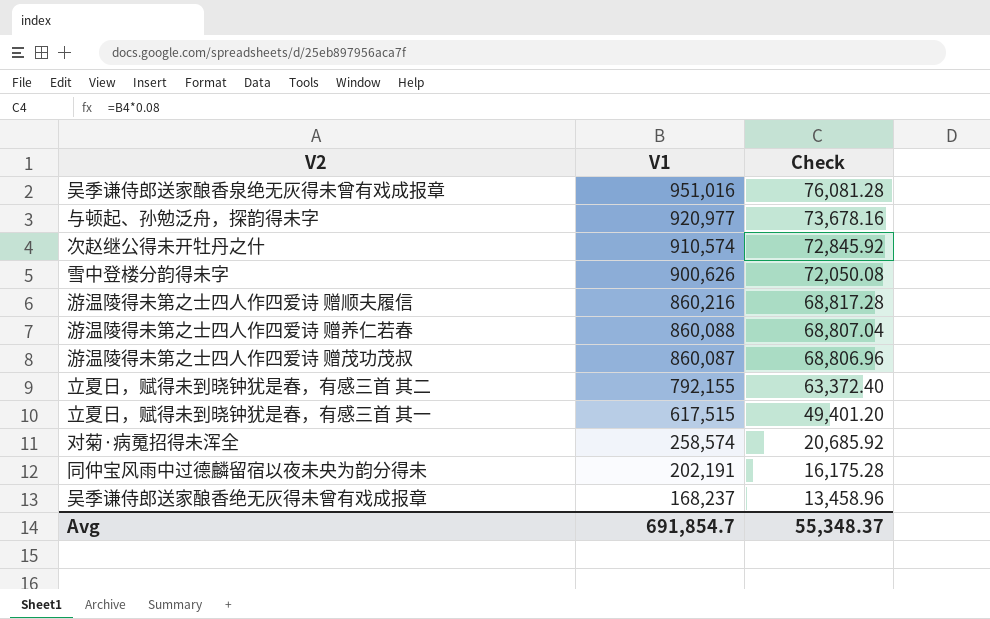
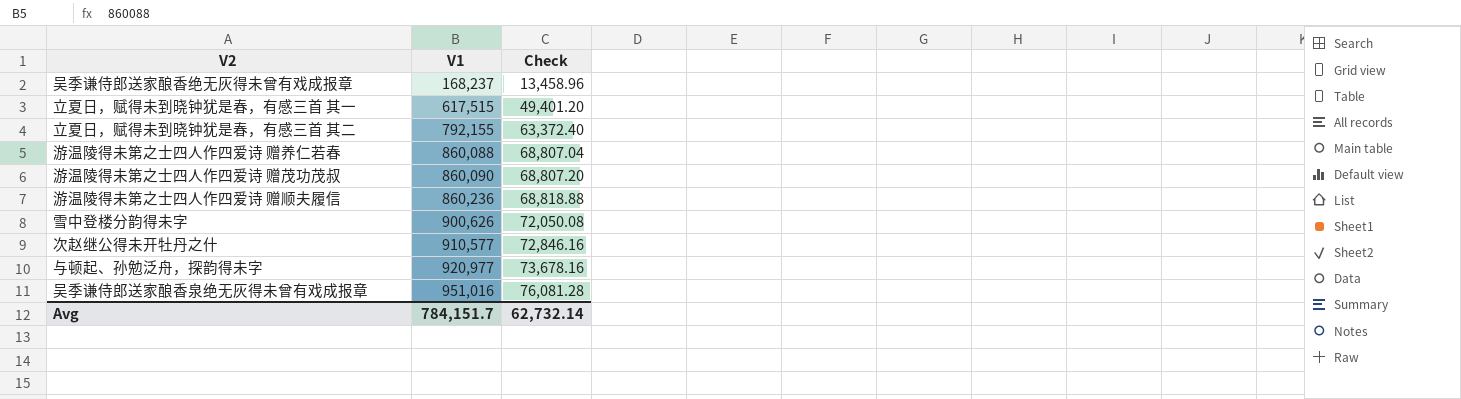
row order: V1 descending -> V1 ascending
row 对菊·病䰟招得未浑全: 258,574 | 20,685.92 -> none
row 同仲宝风雨中过德麟留宿以夜未央为韵分得未: 202,191 | 16,175.28 -> none
游温陵得未第之士四人作四爱诗 赠茂功茂叔 | V1: 860,087 -> 860,090
游温陵得未第之士四人作四爱诗 赠茂功茂叔 | Check: 68,806.96 -> 68,807.20
游温陵得未第之士四人作四爱诗 赠顺夫履信 | V1: 860,216 -> 860,236
游温陵得未第之士四人作四爱诗 赠顺夫履信 | Check: 68,817.28 -> 68,818.88
次赵继公得未开牡丹之什 | V1: 910,574 -> 910,577
次赵继公得未开牡丹之什 | Check: 72,845.92 -> 72,846.16
Avg | V1: 691,854.7 -> 784,151.7
Avg | Check: 55,348.37 -> 62,732.14

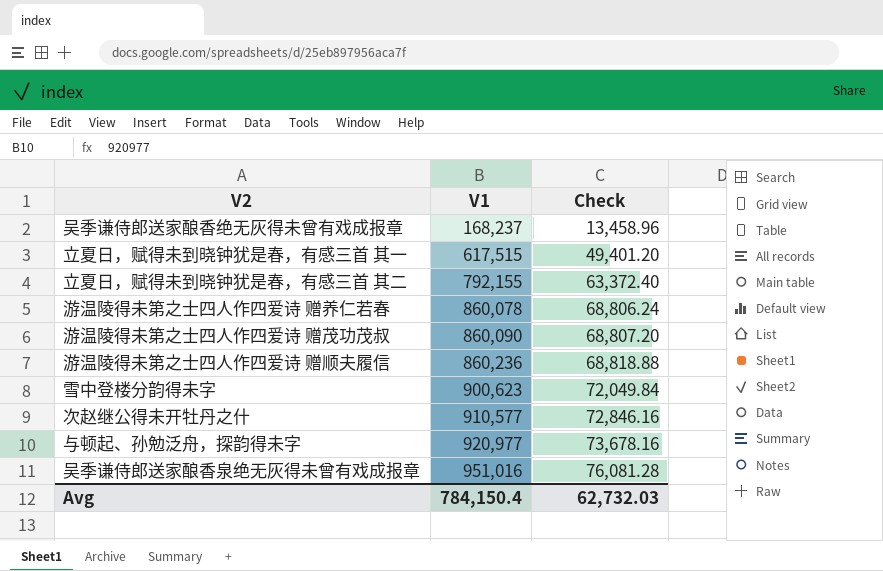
游温陵得未第之士四人作四爱诗 赠养仁若春 | V1: 860,088 -> 860,078
游温陵得未第之士四人作四爱诗 赠养仁若春 | Check: 68,807.04 -> 68,806.24
雪中登楼分韵得未字 | V1: 900,626 -> 900,623
雪中登楼分韵得未字 | Check: 72,050.08 -> 72,049.84
Avg | V1: 784,151.7 -> 784,150.4
Avg | Check: 62,732.14 -> 62,732.03

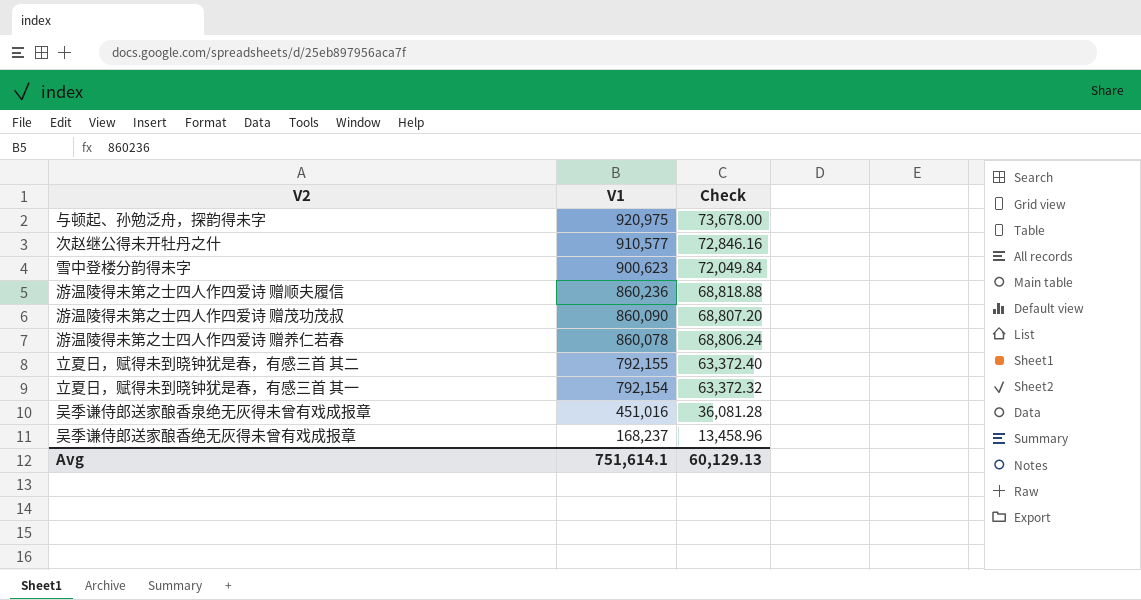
row order: V1 ascending -> V1 descending
与顿起、孙勉泛舟，探韵得未字 | V1: 920,977 -> 920,975
与顿起、孙勉泛舟，探韵得未字 | Check: 73,678.16 -> 73,678.00
立夏日，赋得未到晓钟犹是春，有感三首 其一 | V1: 617,515 -> 792,154
立夏日，赋得未到晓钟犹是春，有感三首 其一 | Check: 49,401.20 -> 63,372.32
吴季谦侍郎送家酿香泉绝无灰得未曾有戏成报章 | V1: 951,016 -> 451,016
吴季谦侍郎送家酿香泉绝无灰得未曾有戏成报章 | Check: 76,081.28 -> 36,081.28
Avg | V1: 784,150.4 -> 751,614.1
Avg | Check: 62,732.03 -> 60,129.13

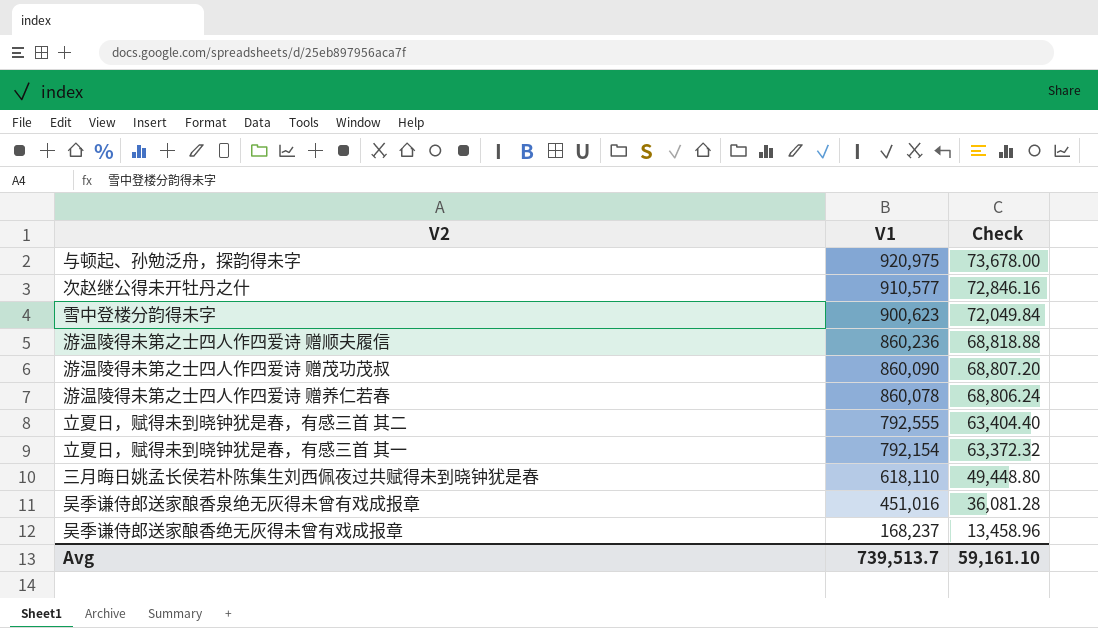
立夏日，赋得未到晓钟犹是春，有感三首 其二 | V1: 792,155 -> 792,555
立夏日，赋得未到晓钟犹是春，有感三首 其二 | Check: 63,372.40 -> 63,404.40
row 三月晦日姚孟长侯若朴陈集生刘西佩夜过共赋得未到晓钟犹是春: none -> 618,110 | 49,448.80
Avg | V1: 751,614.1 -> 739,513.7
Avg | Check: 60,129.13 -> 59,161.10

